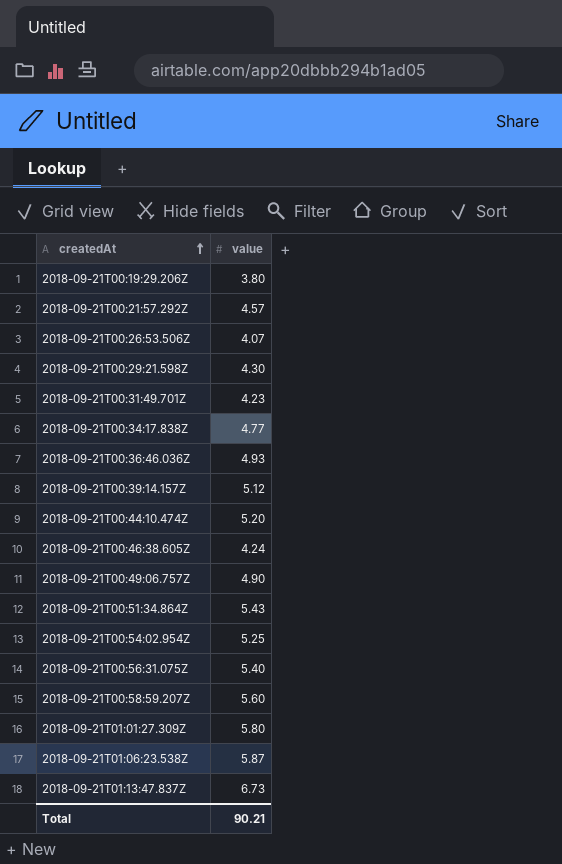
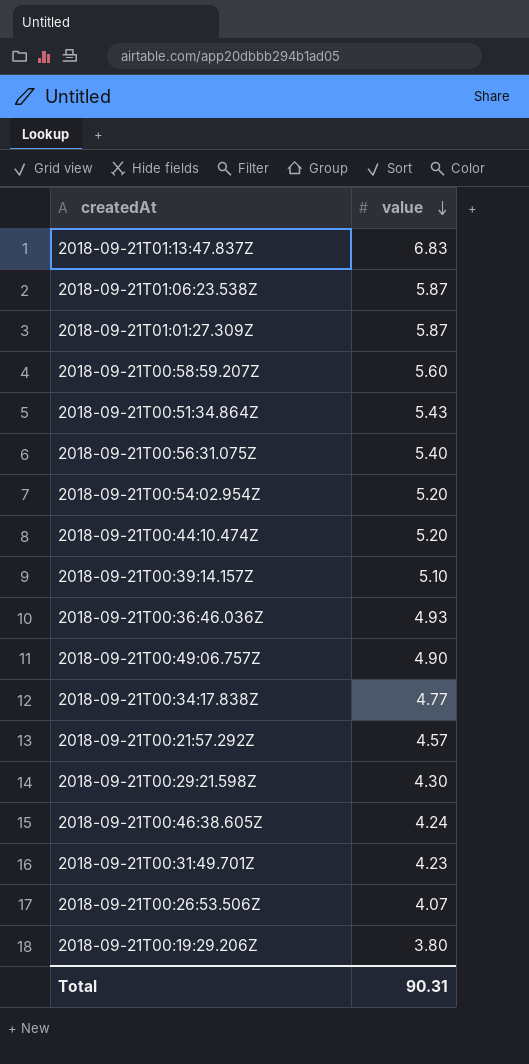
row order: createdAt ascending -> value descending
2018-09-21T01:13:47.837Z | value: 6.73 -> 6.83
2018-09-21T01:01:27.309Z | value: 5.80 -> 5.87
2018-09-21T00:54:02.954Z | value: 5.25 -> 5.20
2018-09-21T00:39:14.157Z | value: 5.12 -> 5.10
Total | value: 90.21 -> 90.31

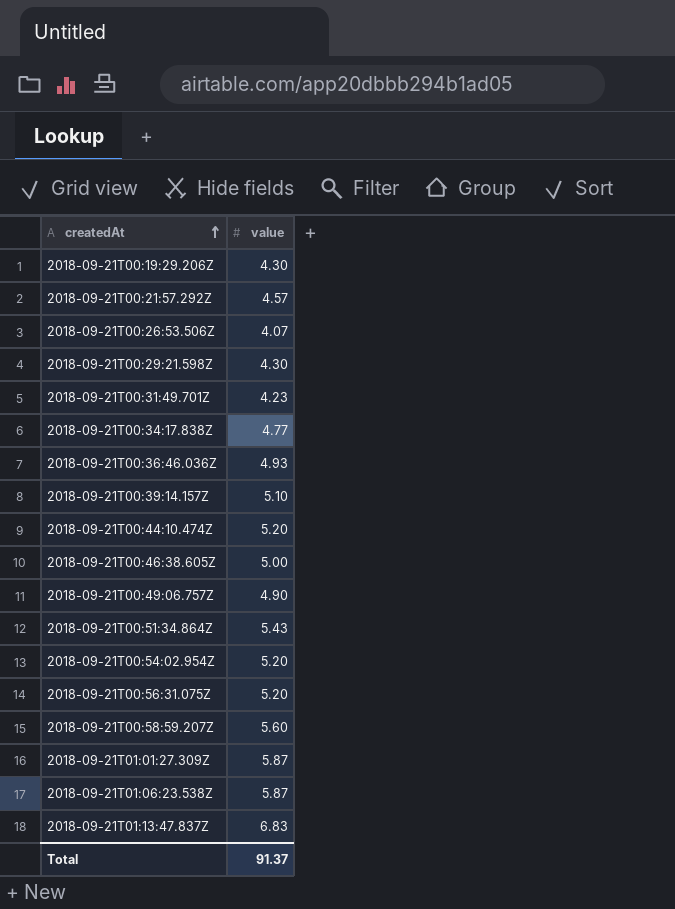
row order: value descending -> createdAt ascending
2018-09-21T00:19:29.206Z | value: 3.80 -> 4.30
2018-09-21T00:46:38.605Z | value: 4.24 -> 5.00
2018-09-21T00:56:31.075Z | value: 5.40 -> 5.20
Total | value: 90.31 -> 91.37

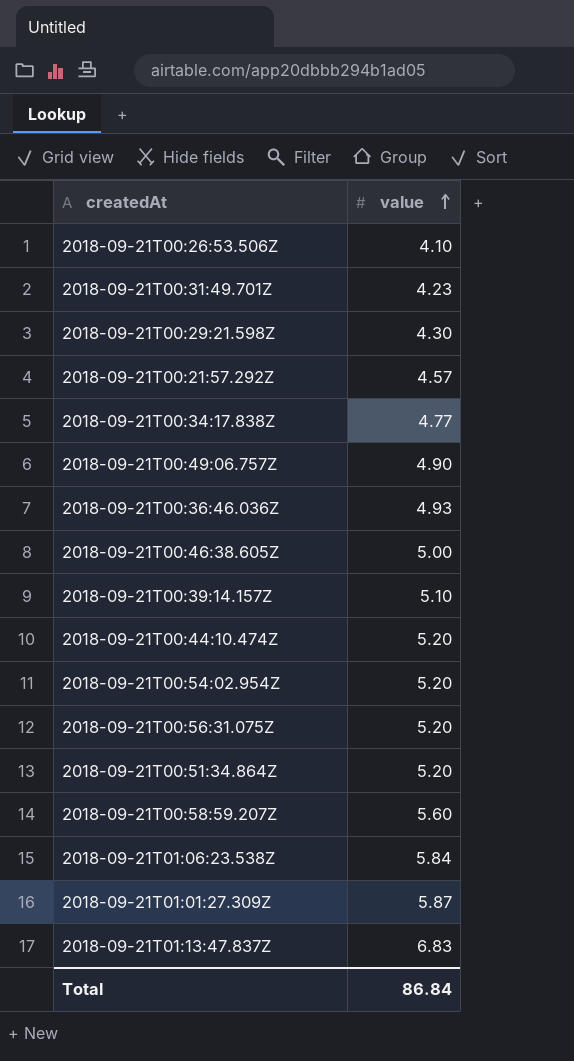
row order: createdAt ascending -> value ascending
row 2018-09-21T00:19:29.206Z: 4.30 -> none
2018-09-21T00:26:53.506Z | value: 4.07 -> 4.10
2018-09-21T00:51:34.864Z | value: 5.43 -> 5.20
2018-09-21T01:06:23.538Z | value: 5.87 -> 5.84
Total | value: 91.37 -> 86.84

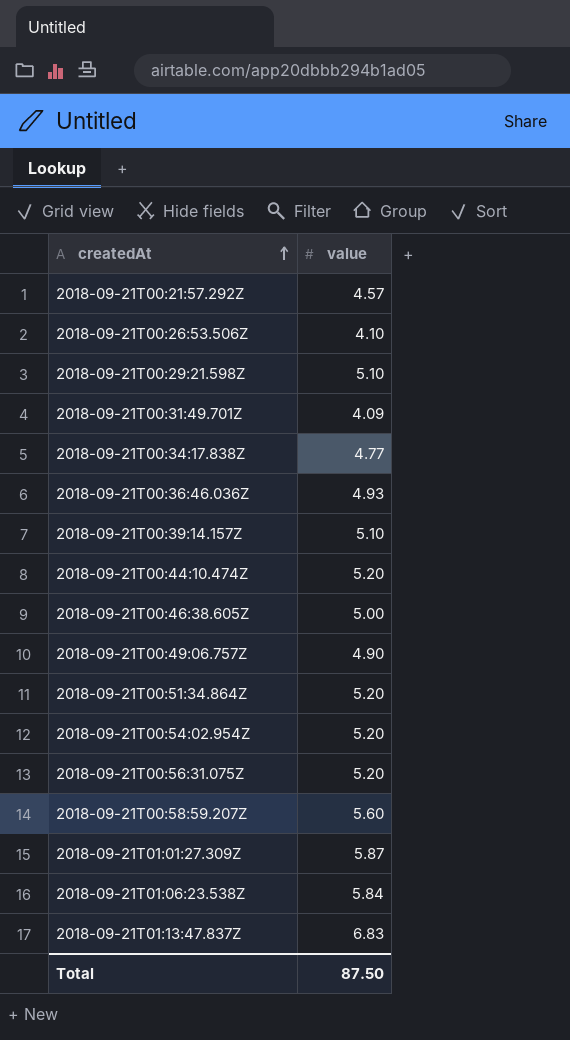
row order: value ascending -> createdAt ascending
2018-09-21T00:29:21.598Z | value: 4.30 -> 5.10
2018-09-21T00:31:49.701Z | value: 4.23 -> 4.09
Total | value: 86.84 -> 87.50

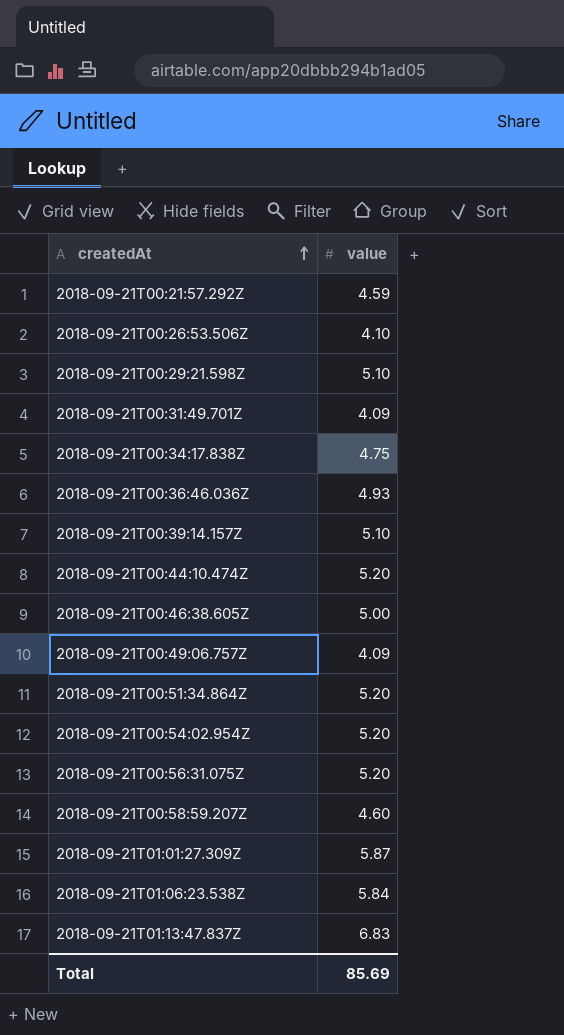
2018-09-21T00:21:57.292Z | value: 4.57 -> 4.59
2018-09-21T00:34:17.838Z | value: 4.77 -> 4.75
2018-09-21T00:49:06.757Z | value: 4.90 -> 4.09
2018-09-21T00:58:59.207Z | value: 5.60 -> 4.60
Total | value: 87.50 -> 85.69

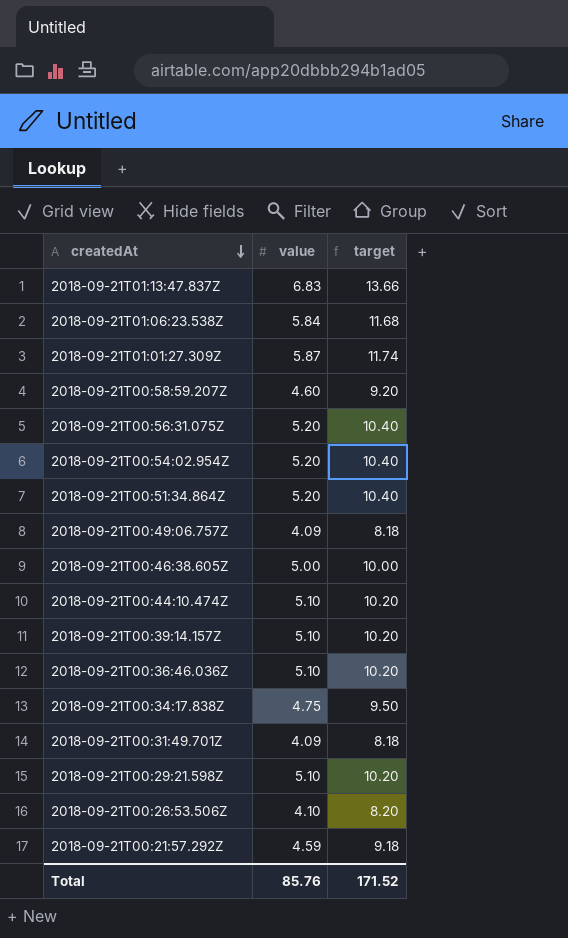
row order: createdAt ascending -> createdAt descending
column target | formula: none -> [value] * 2
2018-09-21T00:44:10.474Z | value: 5.20 -> 5.10
2018-09-21T00:36:46.036Z | value: 4.93 -> 5.10
Total | value: 85.69 -> 85.76

